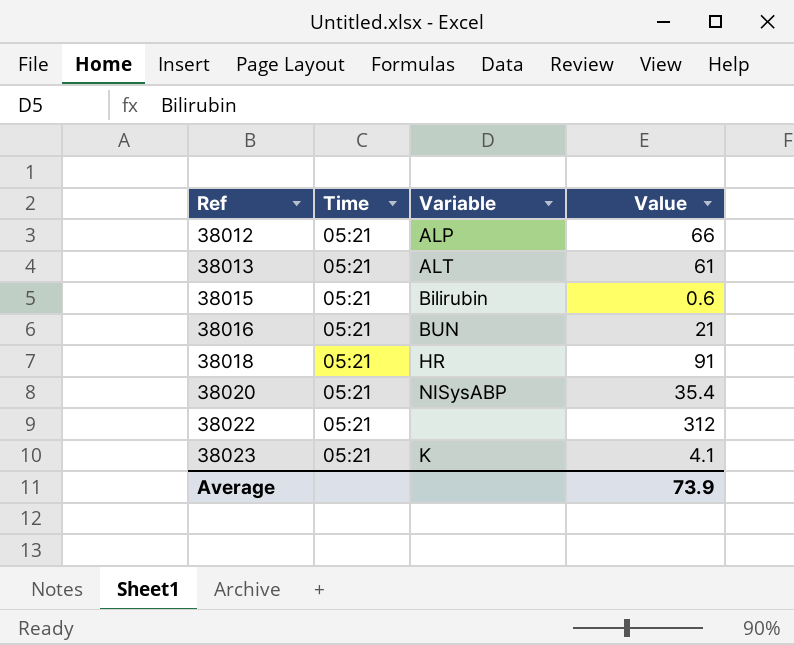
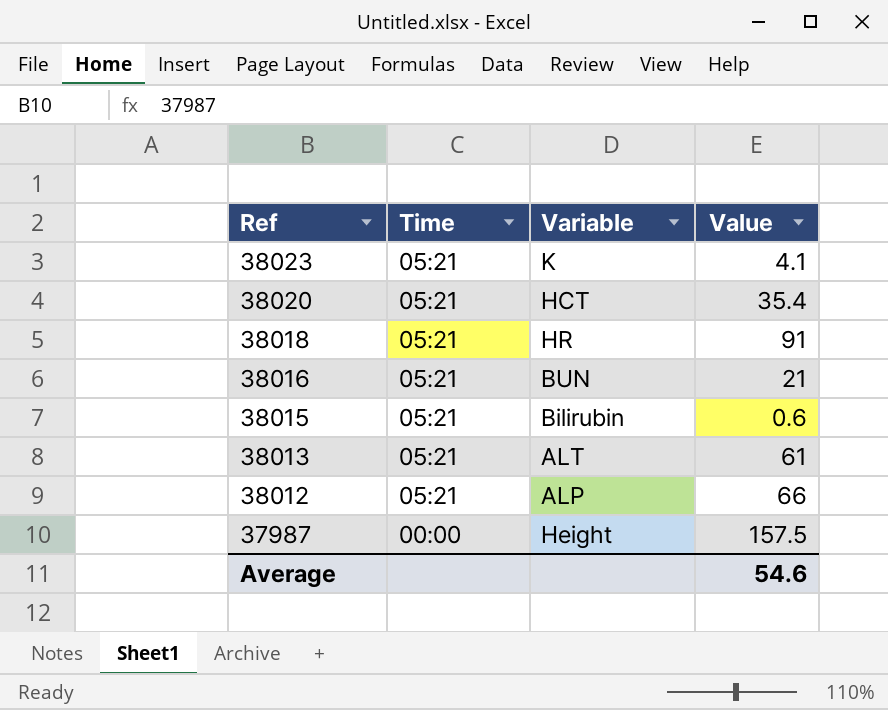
row order: Ref ascending -> Ref descending
row 38022: 05:21 | none | 312 -> none
38020 | Variable: NISysABP -> HCT
row 37987: none -> 00:00 | Height | 157.5
Average | Value: 73.9 -> 54.6

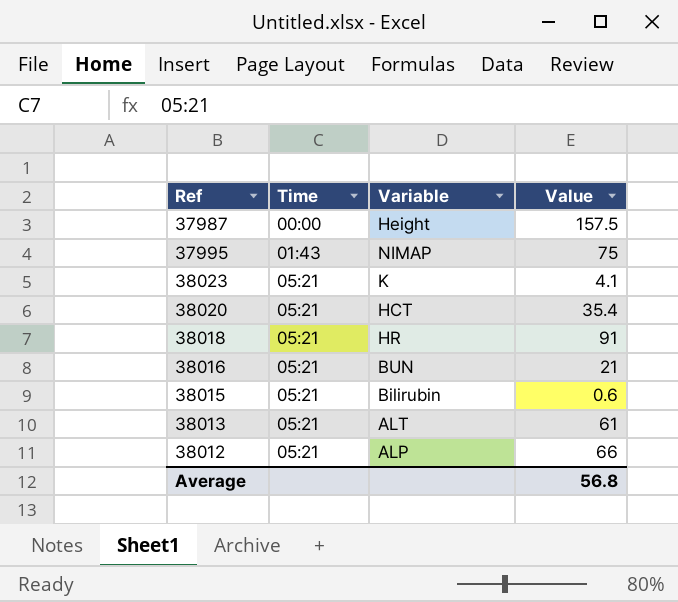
row order: Ref descending -> Time ascending
row 37995: none -> 01:43 | NIMAP | 75
Average | Value: 54.6 -> 56.8

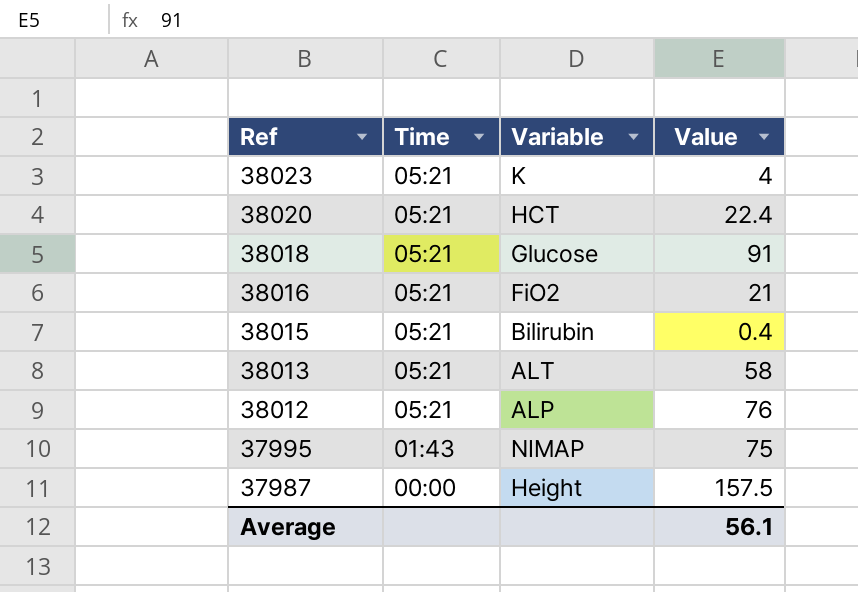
row order: Time ascending -> Ref descending
38023 | Value: 4.1 -> 4
38020 | Value: 35.4 -> 22.4
38018 | Variable: HR -> Glucose
38016 | Variable: BUN -> FiO2
38015 | Value: 0.6 -> 0.4
38013 | Value: 61 -> 58
38012 | Value: 66 -> 76
Average | Value: 56.8 -> 56.1

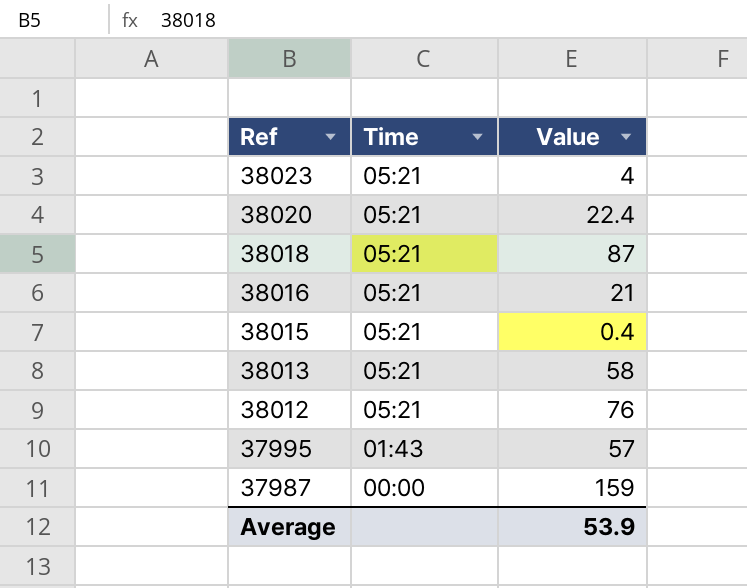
column Variable | position: 3 -> none
38018 | Value: 91 -> 87
37995 | Value: 75 -> 57
37987 | Value: 157.5 -> 159
Average | Value: 56.1 -> 53.9

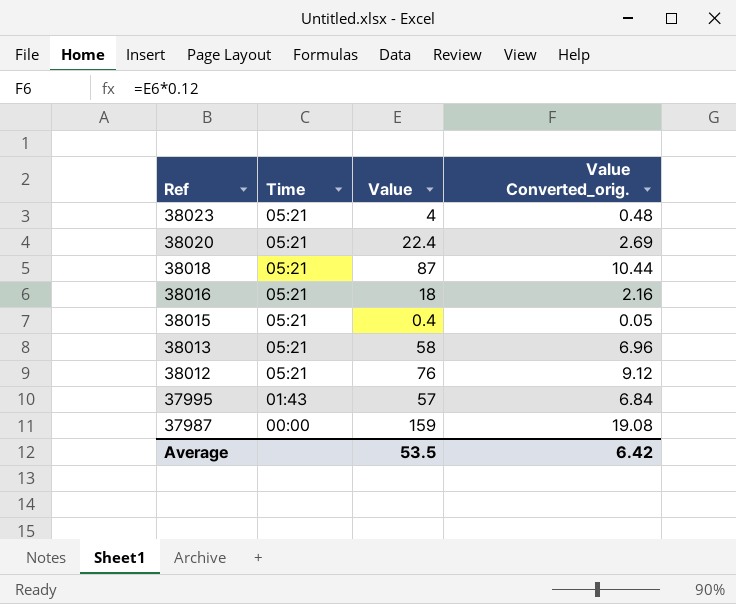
column Value Converted_orig. | formula: none -> [Value] * 0.12
38016 | Value: 21 -> 18
Average | Value: 53.9 -> 53.5

